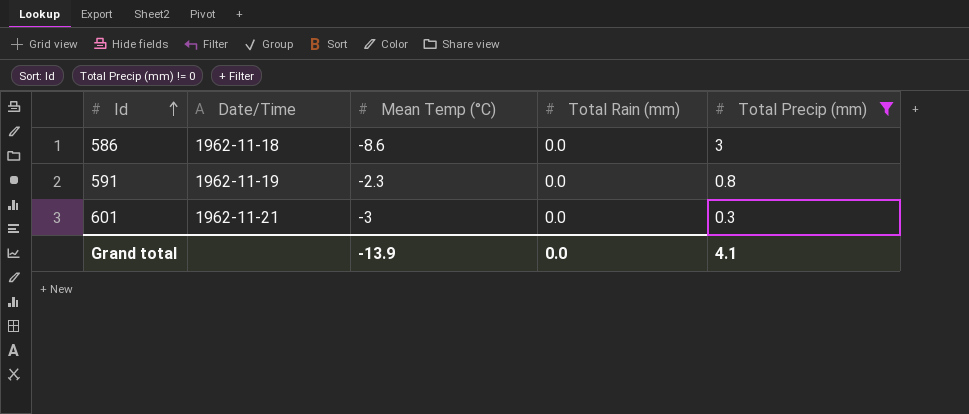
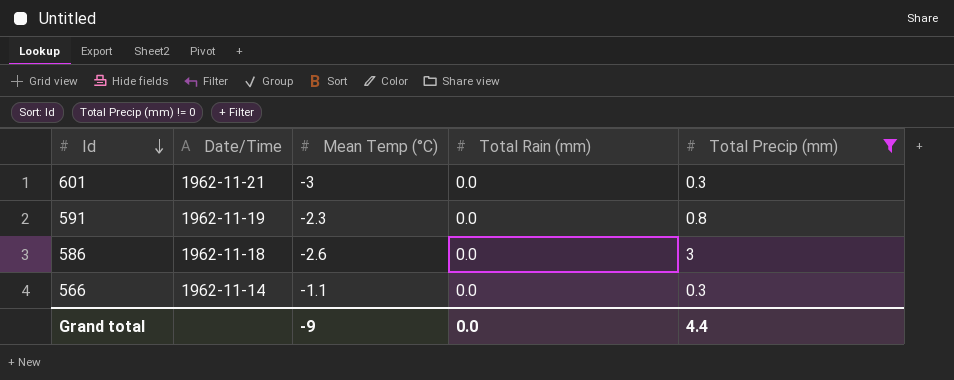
row order: Id ascending -> Id descending
586 | Mean Temp (°C): -8.6 -> -2.6
row 566: none -> 1962-11-14 | -1.1 | 0.0 | 0.3
Grand total | Mean Temp (°C): -13.9 -> -9
Grand total | Total Precip (mm): 4.1 -> 4.4

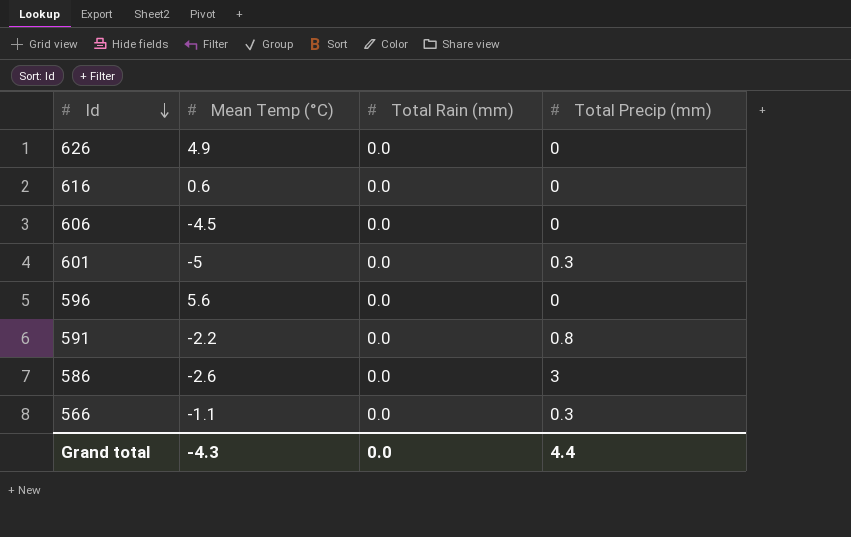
filter: Total Precip (mm) != 0 -> none
column Date/Time | position: 2 -> none
601 | Mean Temp (°C): -3 -> -5
591 | Mean Temp (°C): -2.3 -> -2.2
Grand total | Mean Temp (°C): -9 -> -4.3

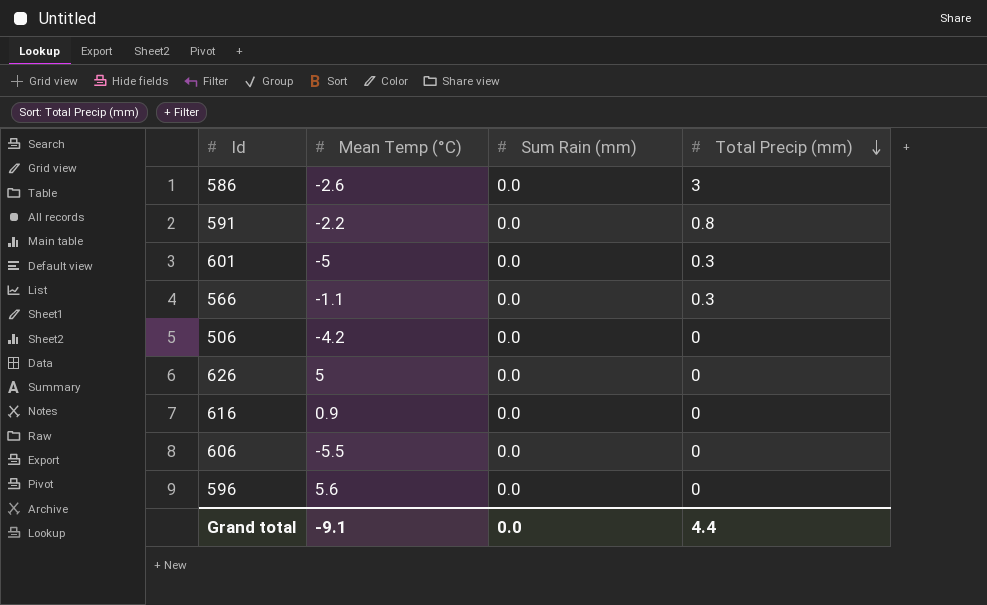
row order: Id descending -> Total Precip (mm) descending
column name: Total Rain (mm) -> Sum Rain (mm)
row 506: none -> -4.2 | 0.0 | 0
626 | Mean Temp (°C): 4.9 -> 5
616 | Mean Temp (°C): 0.6 -> 0.9
606 | Mean Temp (°C): -4.5 -> -5.5
Grand total | Mean Temp (°C): -4.3 -> -9.1

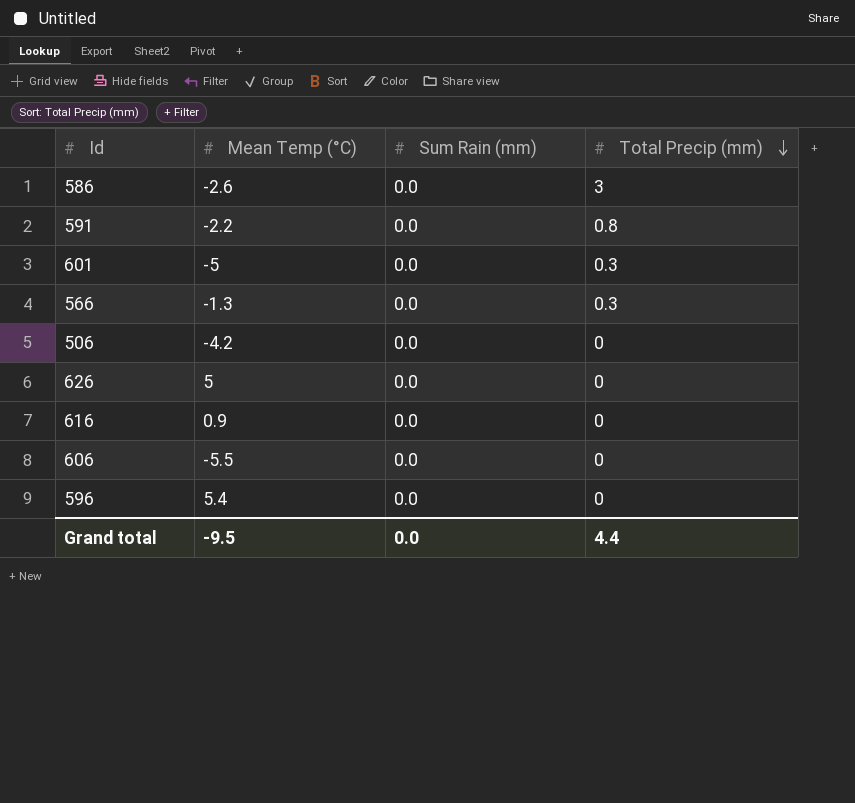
566 | Mean Temp (°C): -1.1 -> -1.3
596 | Mean Temp (°C): 5.6 -> 5.4
Grand total | Mean Temp (°C): -9.1 -> -9.5

